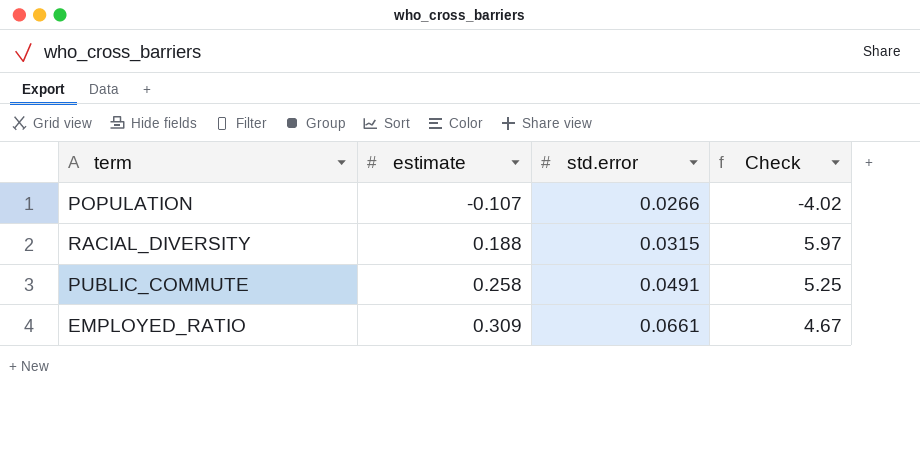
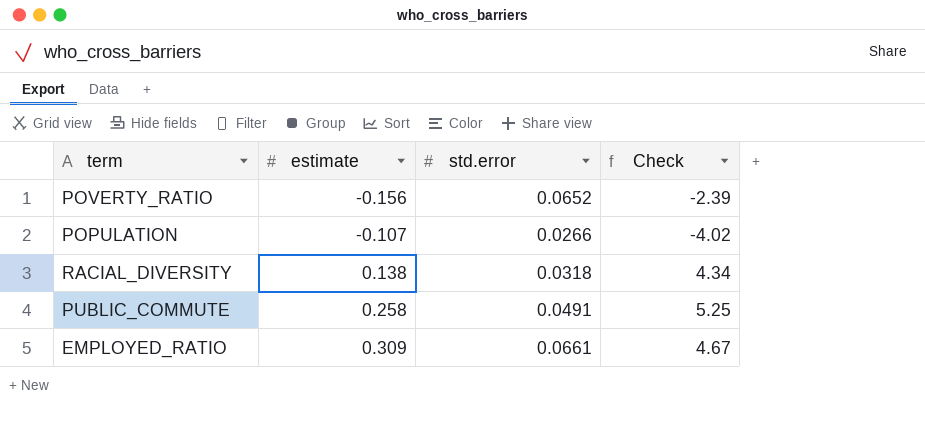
row POVERTY_RATIO: none -> -0.156 | 0.0652 | -2.39
RACIAL_DIVERSITY | estimate: 0.188 -> 0.138
RACIAL_DIVERSITY | std.error: 0.0315 -> 0.0318
RACIAL_DIVERSITY | Check: 5.97 -> 4.34

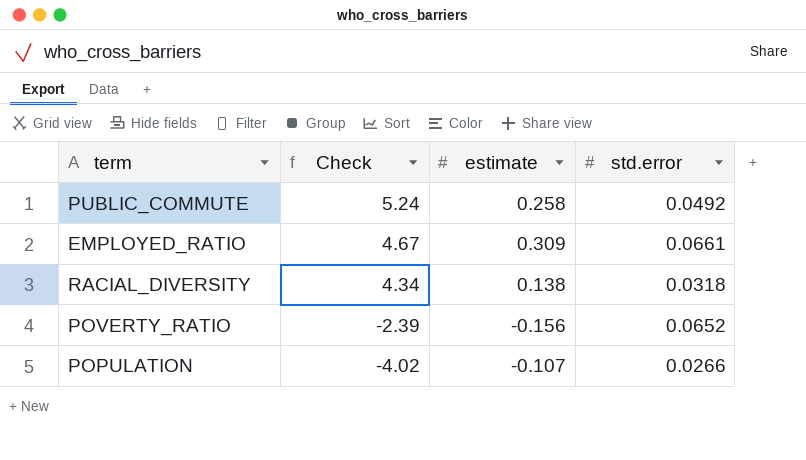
row order: estimate ascending -> Check descending
column Check | position: 4 -> 2
PUBLIC_COMMUTE | Check: 5.25 -> 5.24
PUBLIC_COMMUTE | std.error: 0.0491 -> 0.0492

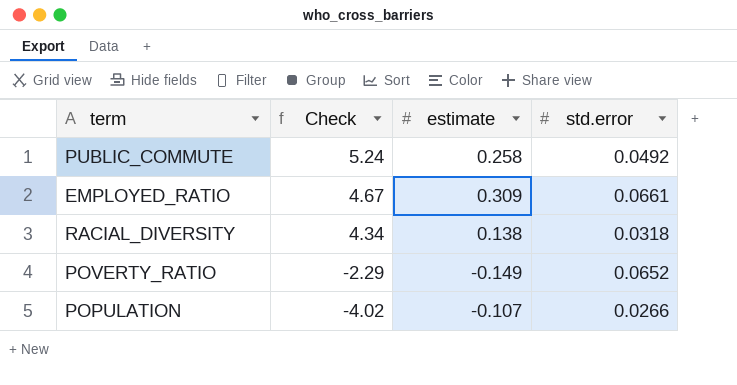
POVERTY_RATIO | Check: -2.39 -> -2.29
POVERTY_RATIO | estimate: -0.156 -> -0.149

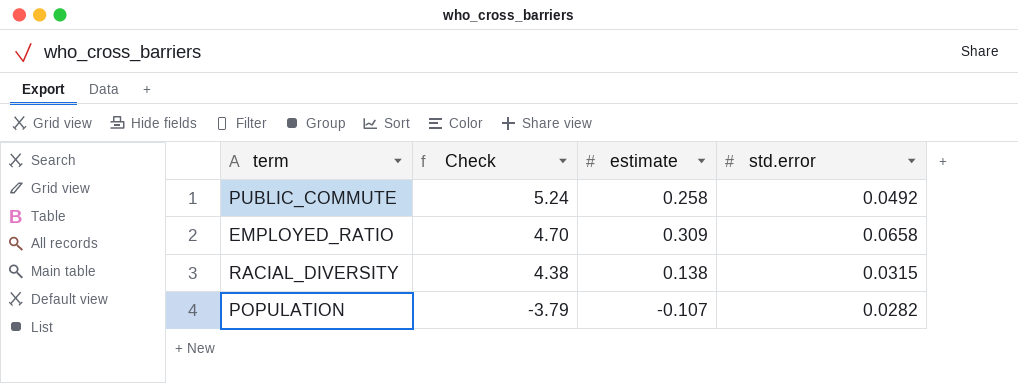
row POVERTY_RATIO: -2.29 | -0.149 | 0.0652 -> none
EMPLOYED_RATIO | Check: 4.67 -> 4.70
EMPLOYED_RATIO | std.error: 0.0661 -> 0.0658
RACIAL_DIVERSITY | Check: 4.34 -> 4.38
RACIAL_DIVERSITY | std.error: 0.0318 -> 0.0315
POPULATION | Check: -4.02 -> -3.79
POPULATION | std.error: 0.0266 -> 0.0282

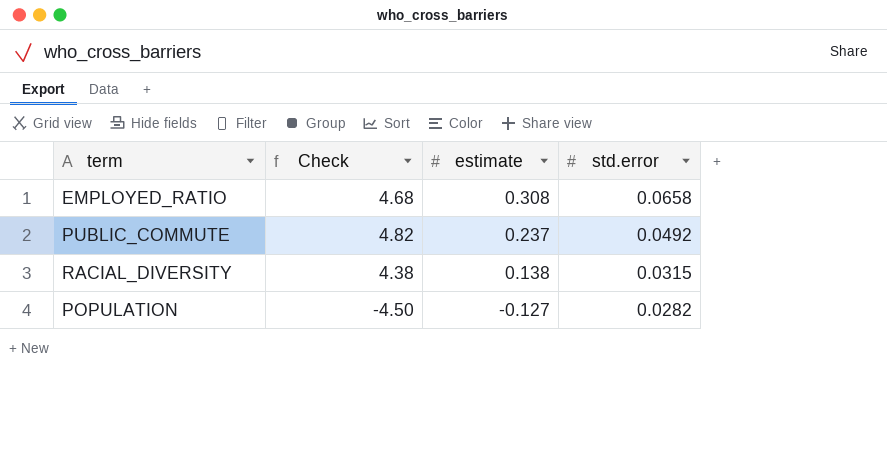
row order: Check descending -> estimate descending
EMPLOYED_RATIO | Check: 4.70 -> 4.68
EMPLOYED_RATIO | estimate: 0.309 -> 0.308
PUBLIC_COMMUTE | Check: 5.24 -> 4.82
PUBLIC_COMMUTE | estimate: 0.258 -> 0.237
POPULATION | Check: -3.79 -> -4.50
POPULATION | estimate: -0.107 -> -0.127

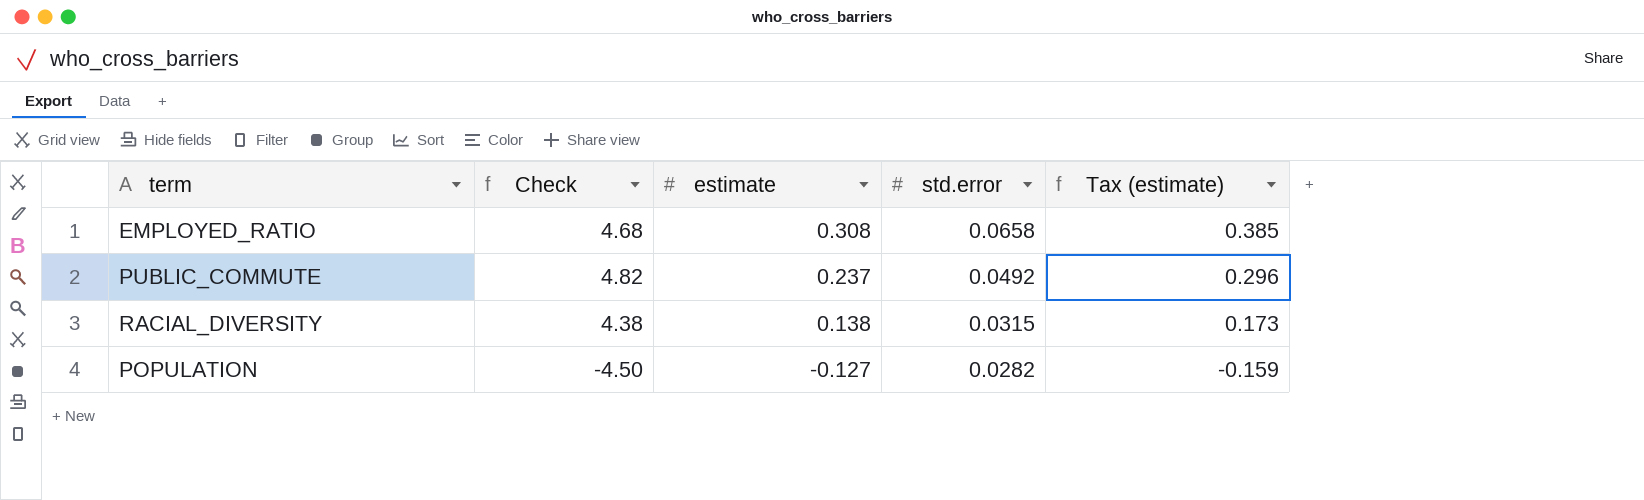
column Tax (estimate) | formula: none -> [estimate] * 1.25

